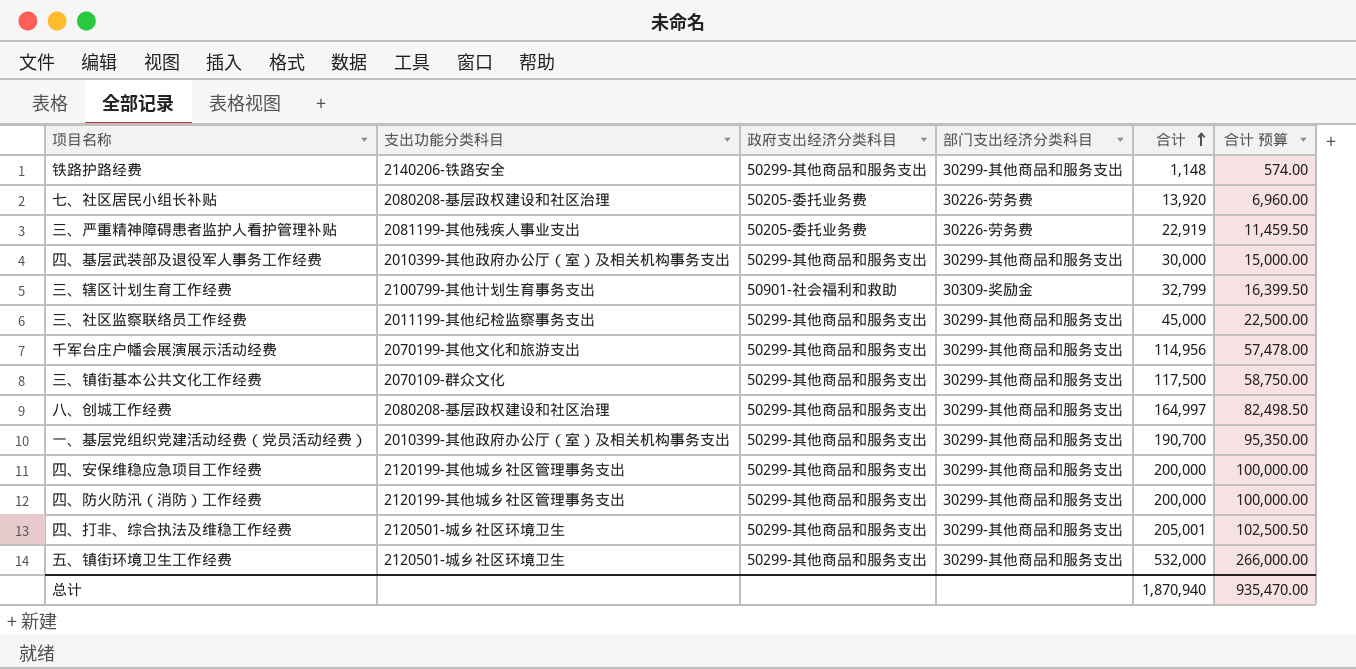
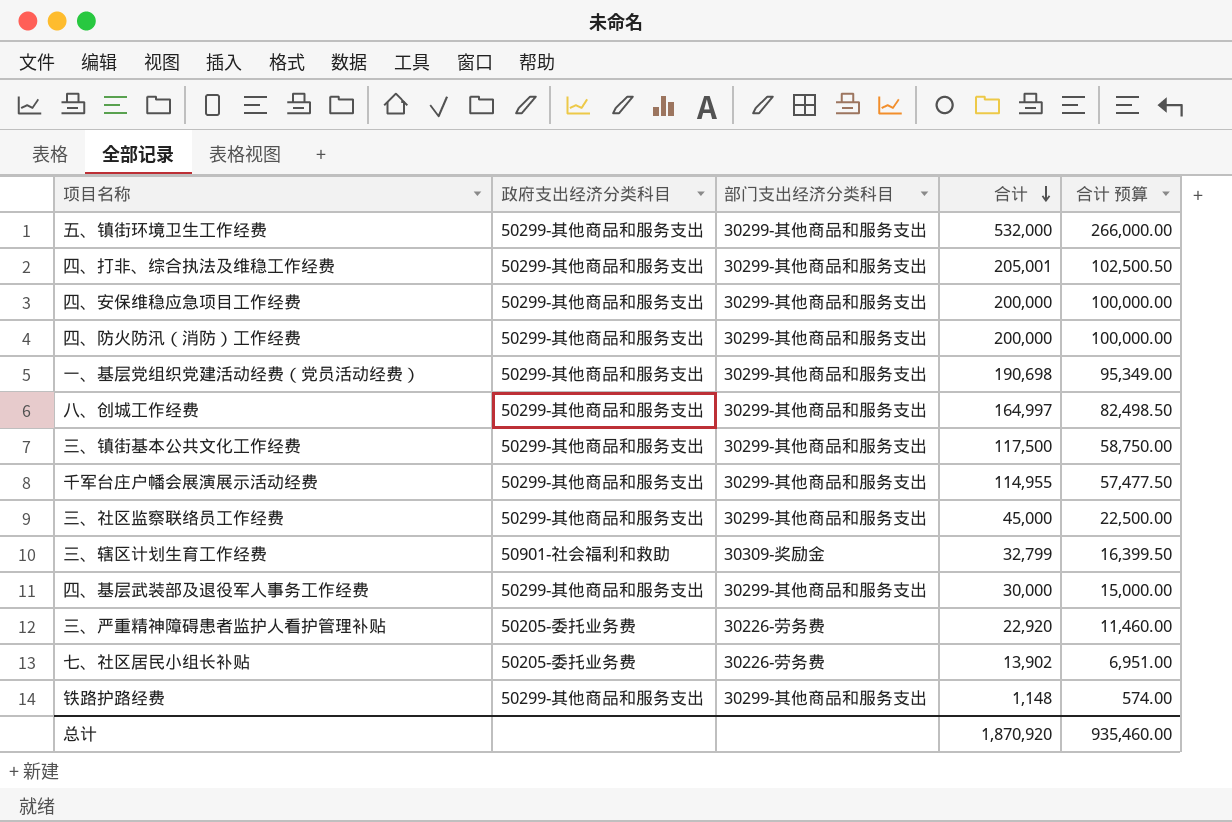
row order: 合计 ascending -> 合计 descending
column 支出功能分类科目 | position: 2 -> none
一、基层党组织党建活动经费（党员活动经费） | 合计: 190,700 -> 190,698
一、基层党组织党建活动经费（党员活动经费） | 合计 预算: 95,350.00 -> 95,349.00
千军台庄户幡会展演展示活动经费 | 合计: 114,956 -> 114,955
千军台庄户幡会展演展示活动经费 | 合计 预算: 57,478.00 -> 57,477.50
三、严重精神障碍患者监护人看护管理补贴 | 合计: 22,919 -> 22,920
三、严重精神障碍患者监护人看护管理补贴 | 合计 预算: 11,459.50 -> 11,460.00
七、社区居民小组长补贴 | 合计: 13,920 -> 13,902
七、社区居民小组长补贴 | 合计 预算: 6,960.00 -> 6,951.00
总计 | 合计: 1,870,940 -> 1,870,920
总计 | 合计 预算: 935,470.00 -> 935,460.00

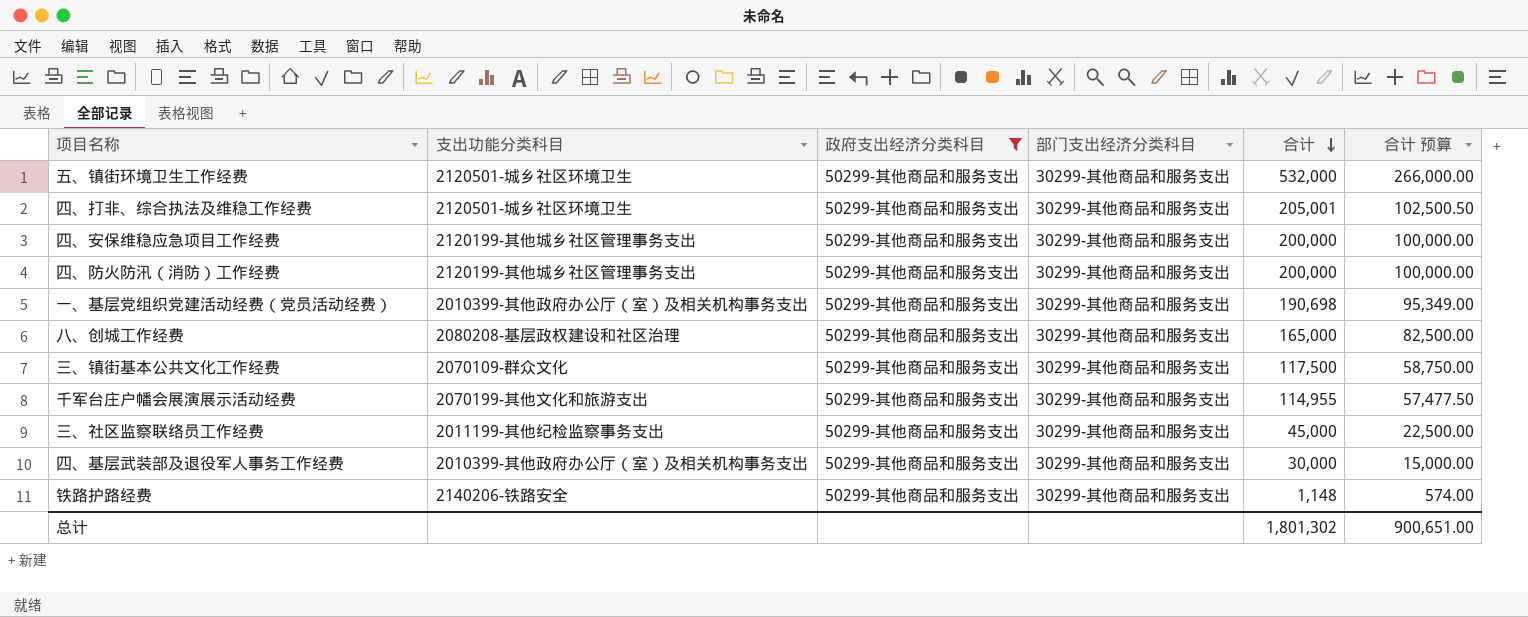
filter: none -> 政府支出经济分类科目 = 50299-其他商品和服务支出
column 支出功能分类科目 | position: none -> 2
八、创城工作经费 | 合计: 164,997 -> 165,000
八、创城工作经费 | 合计 预算: 82,498.50 -> 82,500.00
总计 | 合计: 1,870,920 -> 1,801,302
总计 | 合计 预算: 935,460.00 -> 900,651.00

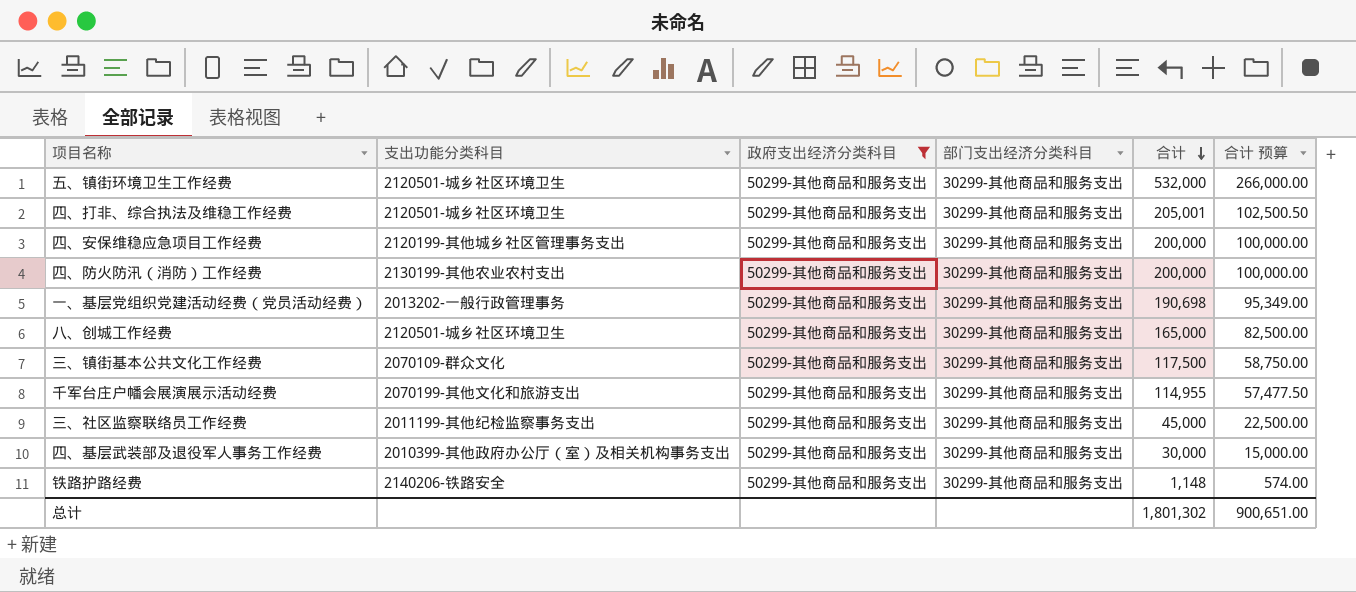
四、防火防汛（消防）工作经费 | 支出功能分类科目: 2120199-其他城乡社区管理事务支出 -> 2130199-其他农业农村支出
一、基层党组织党建活动经费（党员活动经费） | 支出功能分类科目: 2010399-其他政府办公厅（室）及相关机构事务支出 -> 2013202-一般行政管理事务
八、创城工作经费 | 支出功能分类科目: 2080208-基层政权建设和社区治理 -> 2120501-城乡社区环境卫生

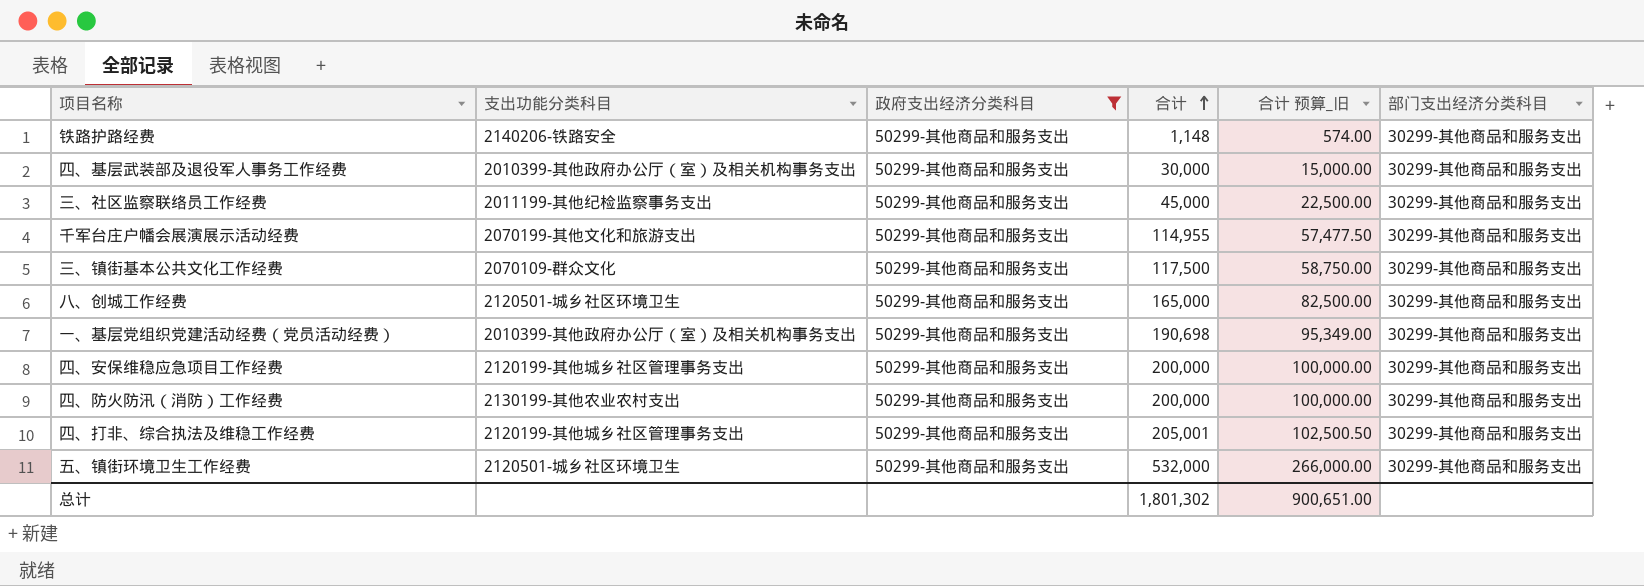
row order: 合计 descending -> 合计 ascending
column name: 合计 预算 -> 合计 预算_旧
column 部门支出经济分类科目 | position: 4 -> 6
一、基层党组织党建活动经费（党员活动经费） | 支出功能分类科目: 2013202-一般行政管理事务 -> 2010399-其他政府办公厅（室）及相关机构事务支出
四、打非、综合执法及维稳工作经费 | 支出功能分类科目: 2120501-城乡社区环境卫生 -> 2120199-其他城乡社区管理事务支出

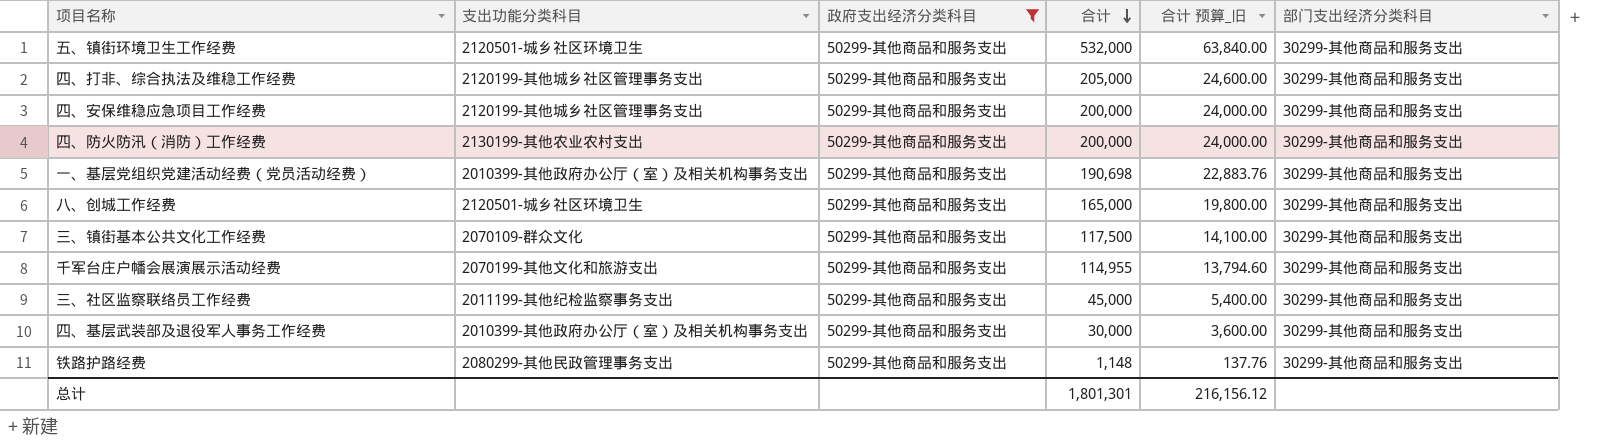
row order: 合计 ascending -> 合计 descending
column 合计 预算_旧 | formula: [合计] * 0.5 -> [合计] * 0.12
四、打非、综合执法及维稳工作经费 | 合计: 205,001 -> 205,000
铁路护路经费 | 支出功能分类科目: 2140206-铁路安全 -> 2080299-其他民政管理事务支出
总计 | 合计: 1,801,302 -> 1,801,301
总计 | 合计 预算_旧: 900,651.00 -> 216,156.12

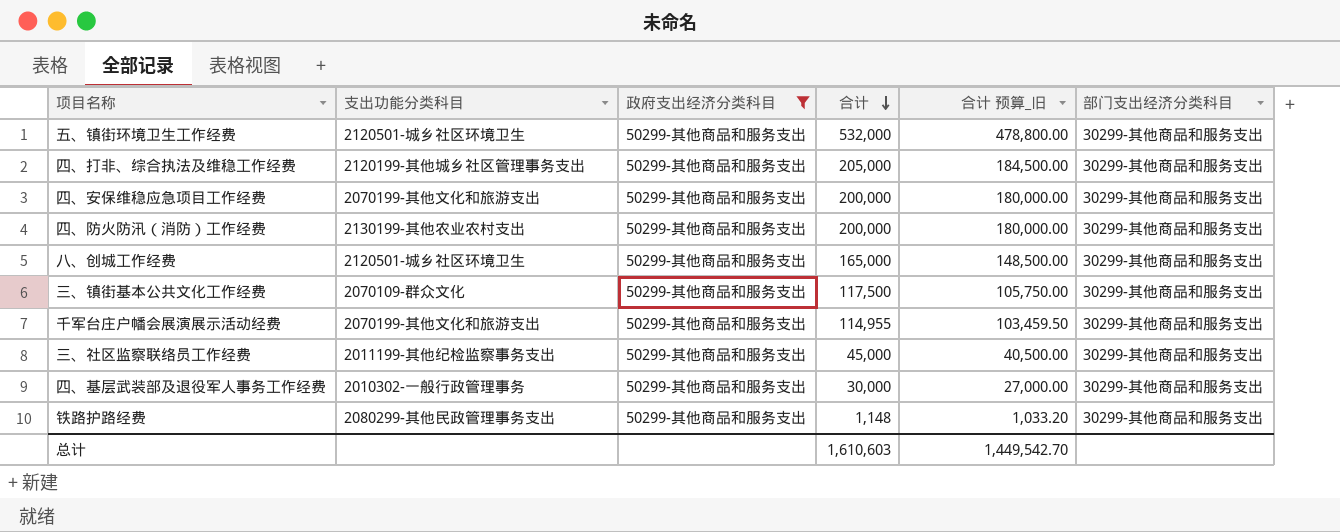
column 合计 预算_旧 | formula: [合计] * 0.12 -> [合计] * 0.9
row 一、基层党组织党建活动经费（党员活动经费）: 2010399-其他政府办公厅（室）及相关机构事务支出 | 50299-其他商品和服务支出 | 190,698 | 22,883.76 | 30299-其他商品和服务支出 -> none
四、安保维稳应急项目工作经费 | 支出功能分类科目: 2120199-其他城乡社区管理事务支出 -> 2070199-其他文化和旅游支出
四、基层武装部及退役军人事务工作经费 | 支出功能分类科目: 2010399-其他政府办公厅（室）及相关机构事务支出 -> 2010302-一般行政管理事务
总计 | 合计: 1,801,301 -> 1,610,603
总计 | 合计 预算_旧: 216,156.12 -> 1,449,542.70

